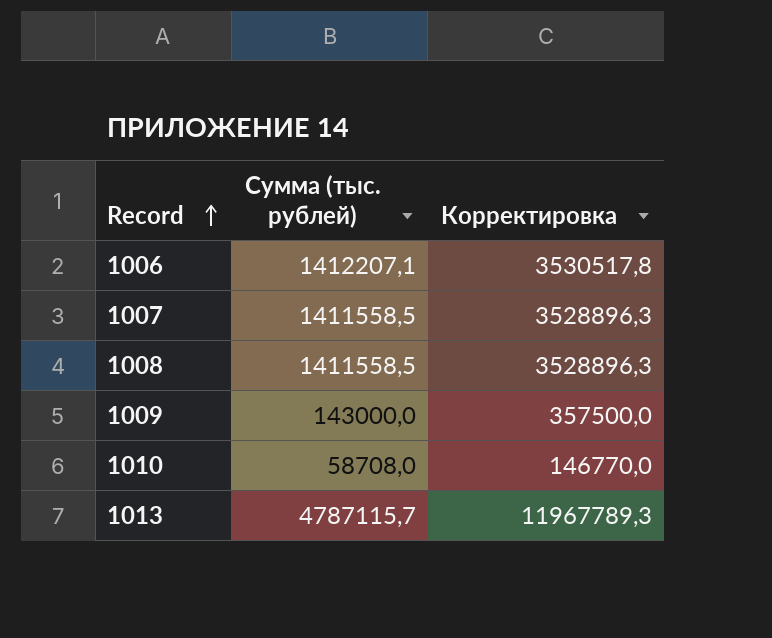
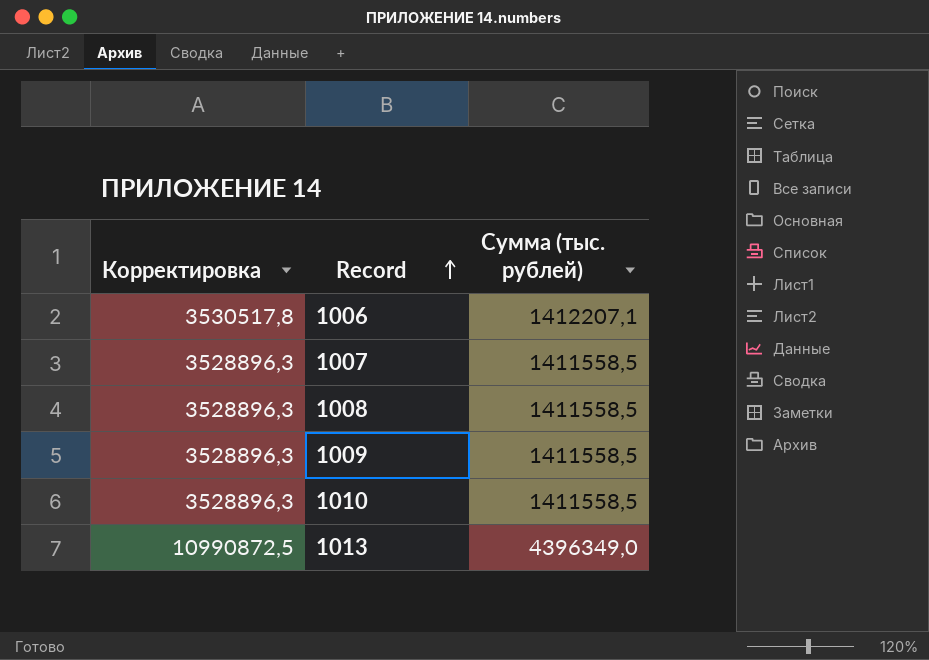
column Корректировка | position: 3 -> 1
1009 | Корректировка: 357500,0 -> 3528896,3
1009 | Сумма (тыс. рублей): 143000,0 -> 1411558,5
1010 | Корректировка: 146770,0 -> 3528896,3
1010 | Сумма (тыс. рублей): 58708,0 -> 1411558,5
1013 | Корректировка: 11967789,3 -> 10990872,5
1013 | Сумма (тыс. рублей): 4787115,7 -> 4396349,0

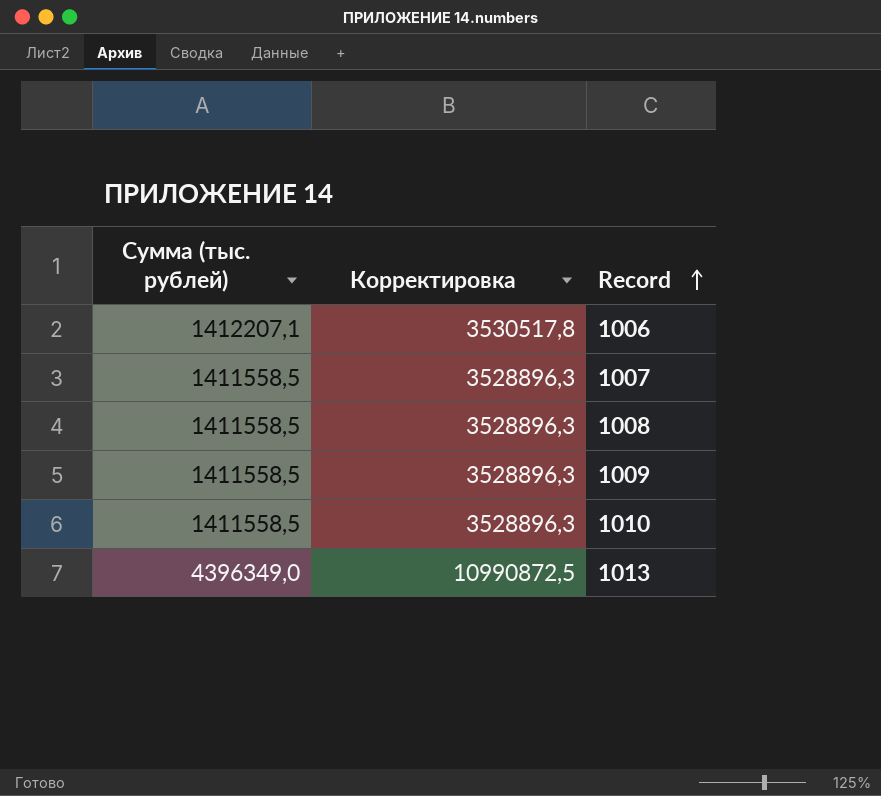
column Сумма (тыс. рублей) | position: 3 -> 1

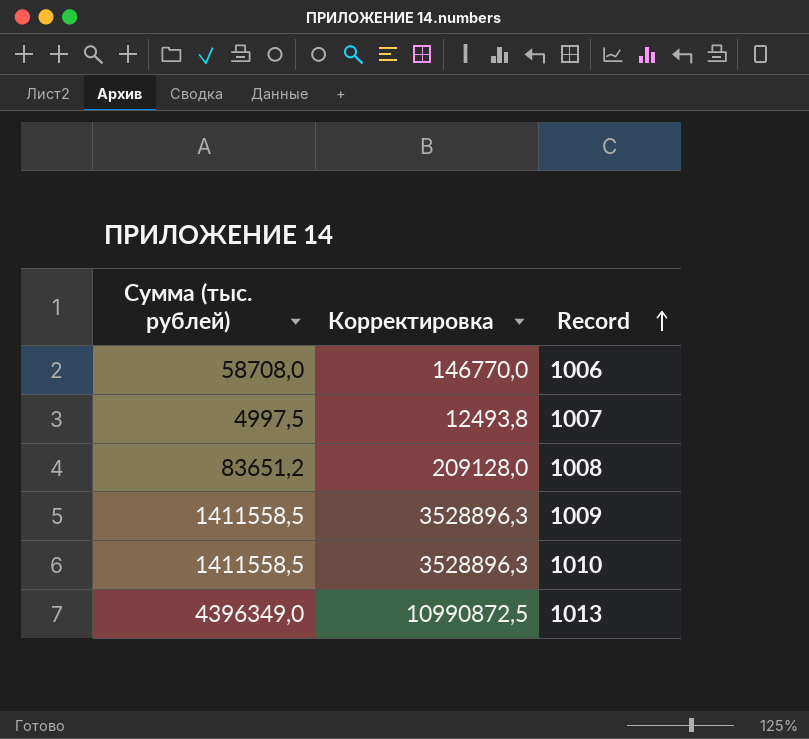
1006 | Сумма (тыс. рублей): 1412207,1 -> 58708,0
1006 | Корректировка: 3530517,8 -> 146770,0
1007 | Сумма (тыс. рублей): 1411558,5 -> 4997,5
1007 | Корректировка: 3528896,3 -> 12493,8
1008 | Сумма (тыс. рублей): 1411558,5 -> 83651,2
1008 | Корректировка: 3528896,3 -> 209128,0

